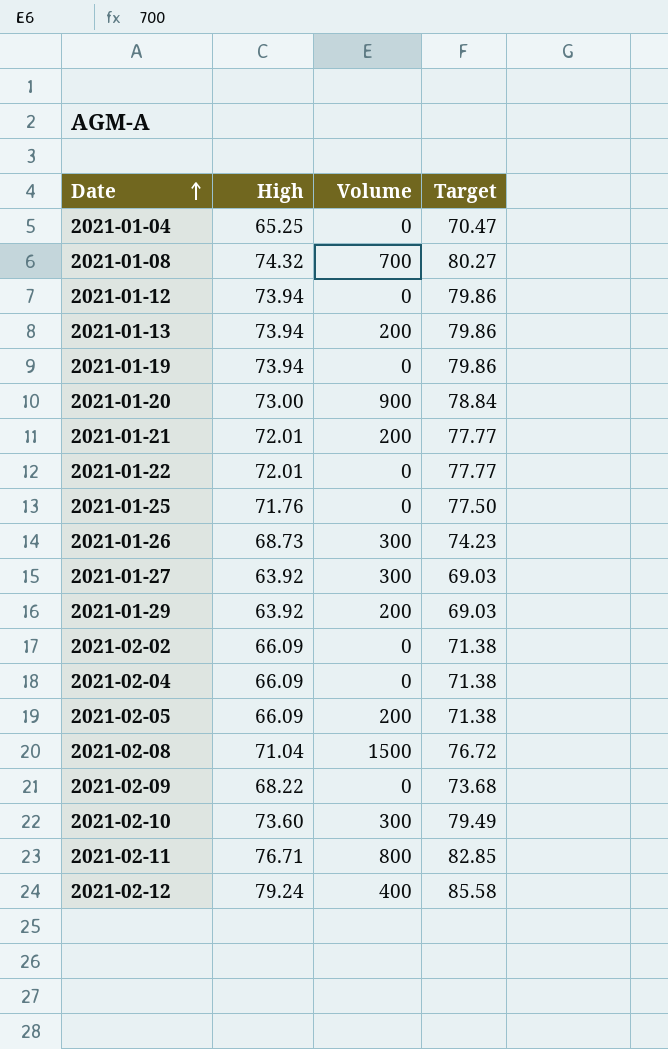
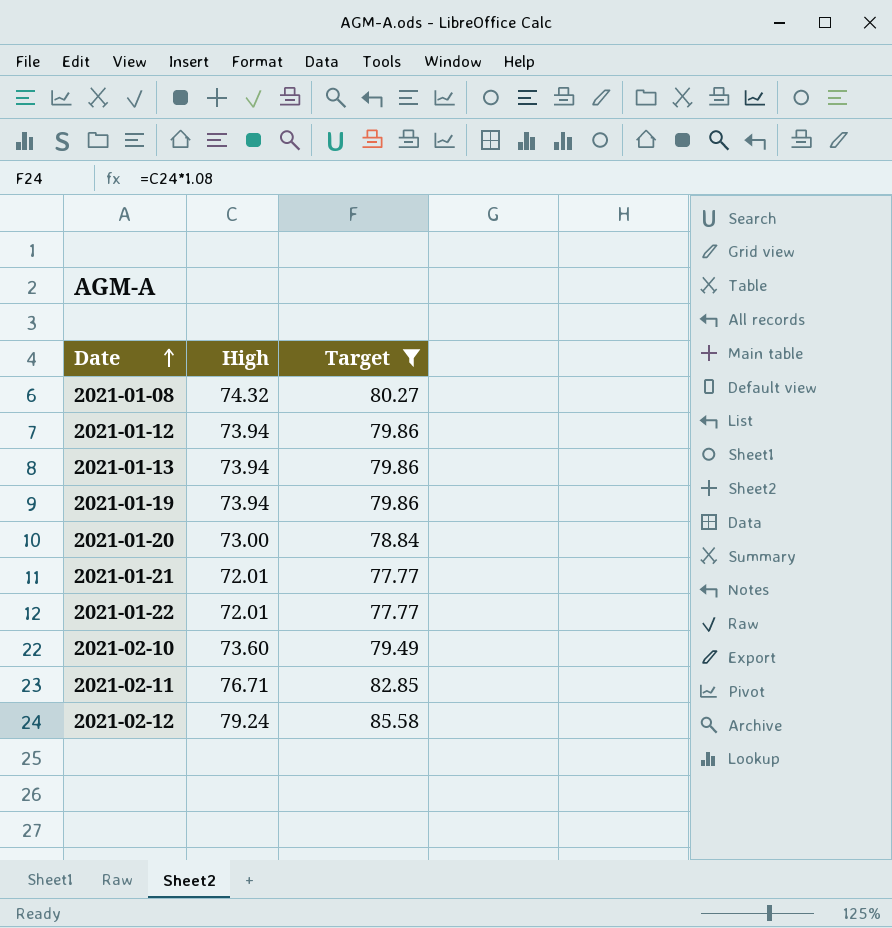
filter: none -> Target >= 77.77
column Volume | position: 3 -> none

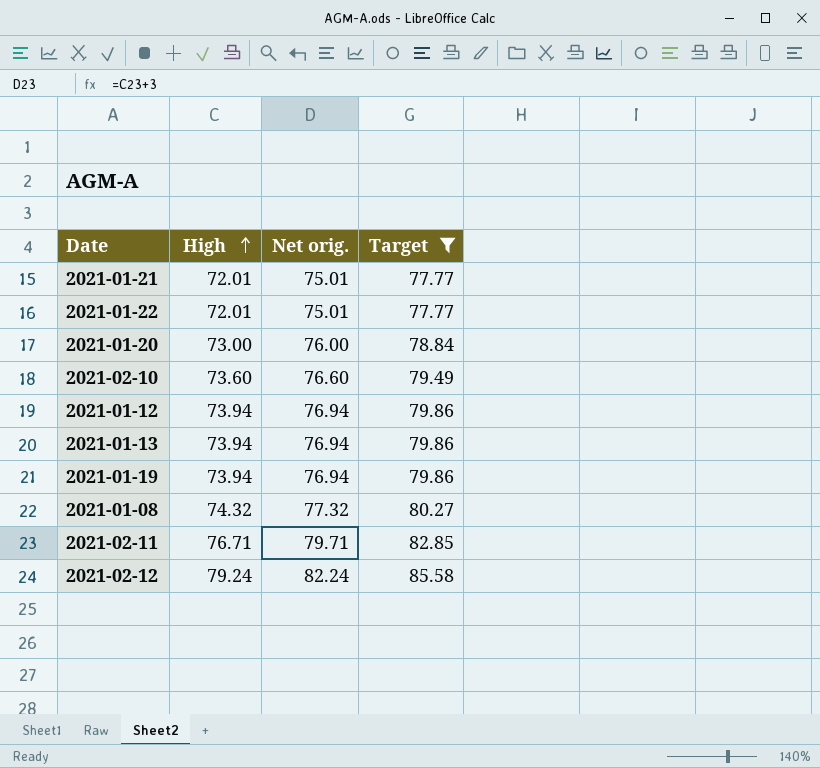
row order: Date ascending -> High ascending
column Net orig. | formula: none -> [High] + 3

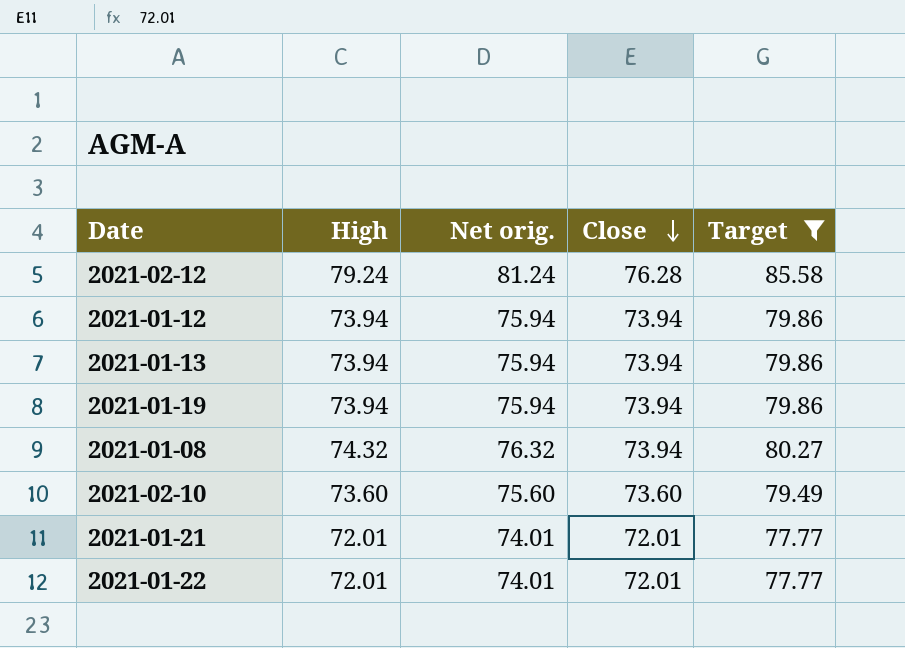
row order: High ascending -> Close descending
column Net orig. | formula: [High] + 3 -> [High] + 2
column Close | position: none -> 4
row 2021-01-20: 73.00 | 76.00 | 78.84 -> none
row 2021-02-11: 76.71 | 79.71 | 82.85 -> none

